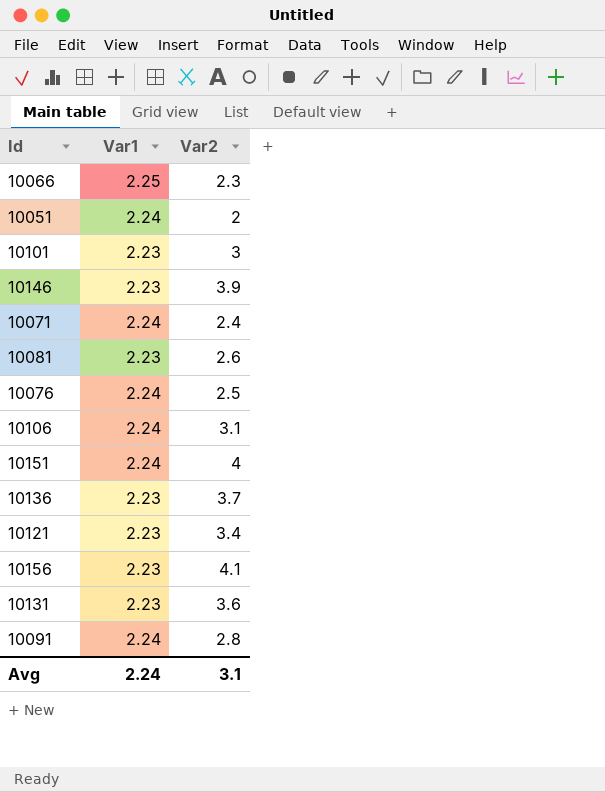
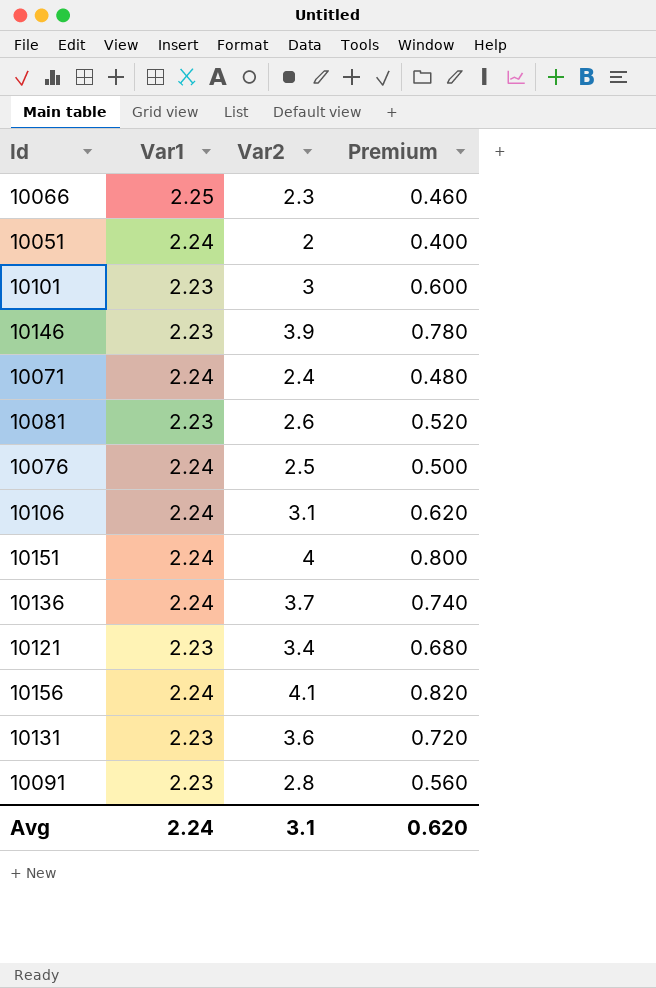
column Premium | formula: none -> [Var2] * 0.2
10136 | Var1: 2.23 -> 2.24
10156 | Var1: 2.23 -> 2.24
10091 | Var1: 2.24 -> 2.23

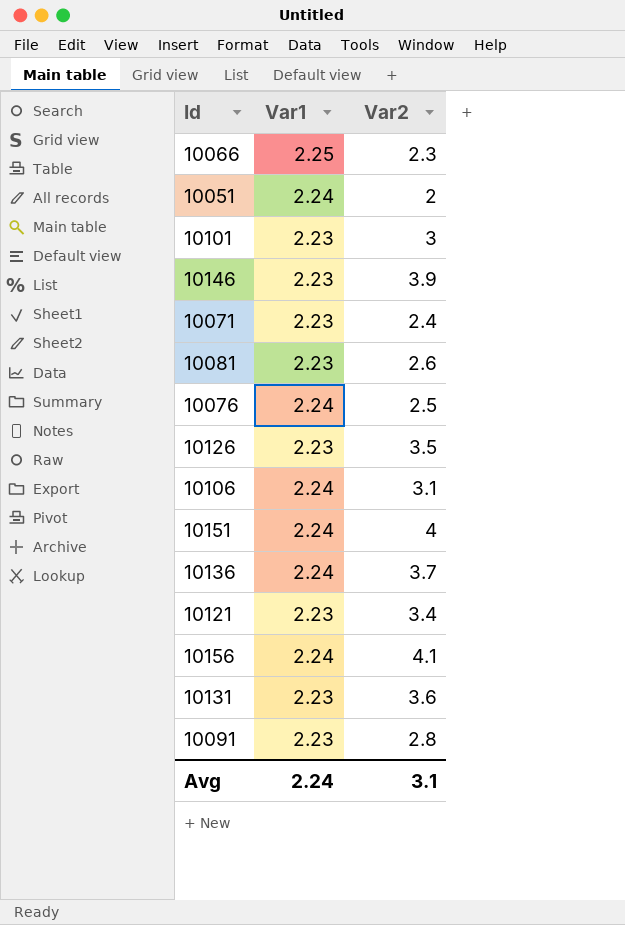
column Premium | formula: [Var2] * 0.2 -> none
10071 | Var1: 2.24 -> 2.23
row 10126: none -> 2.23 | 3.5

